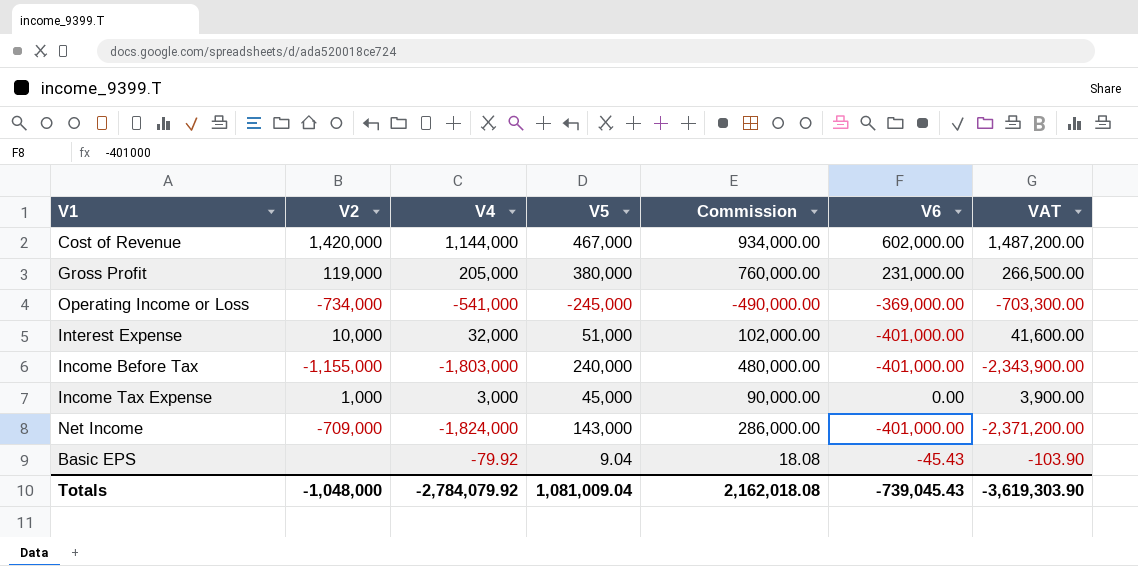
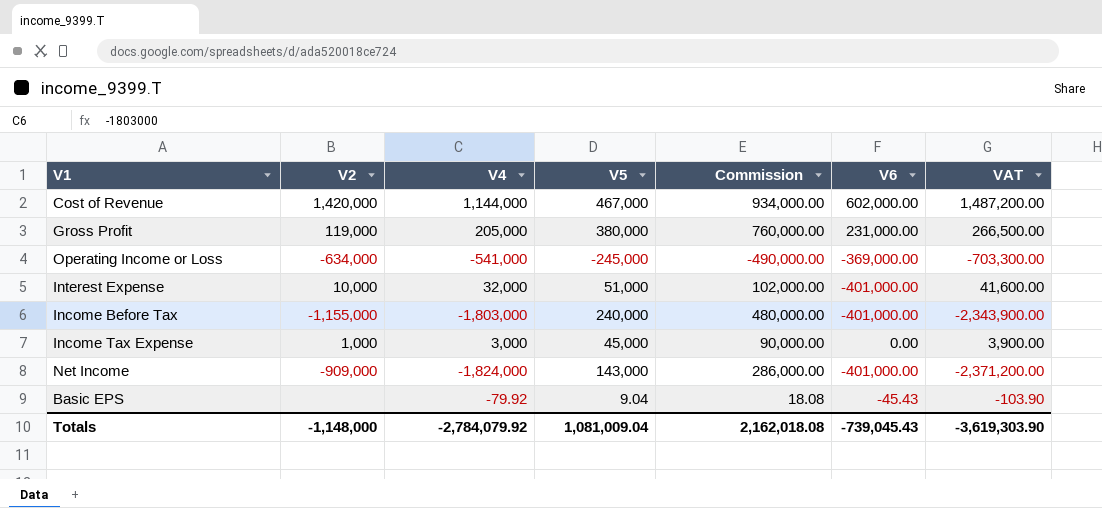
Operating Income or Loss | V2: -734,000 -> -634,000
Net Income | V2: -709,000 -> -909,000
Totals | V2: -1,048,000 -> -1,148,000

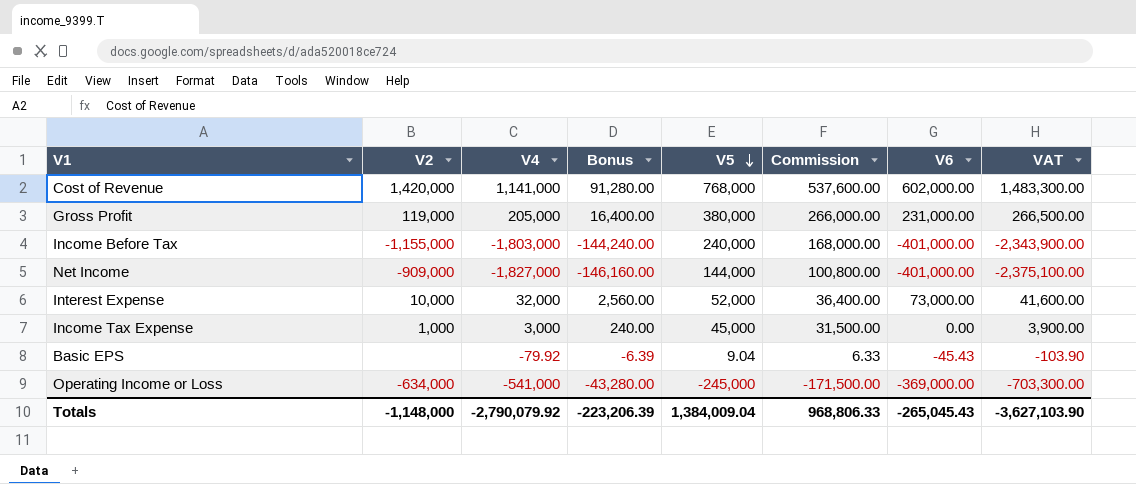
row order: none -> V5 descending
column Bonus | formula: none -> [V4] * 0.08
column Commission | formula: [V5] * 2 -> [V5] * 0.7
Cost of Revenue | V4: 1,144,000 -> 1,141,000
Cost of Revenue | V5: 467,000 -> 768,000
Cost of Revenue | VAT: 1,487,200.00 -> 1,483,300.00
Net Income | V4: -1,824,000 -> -1,827,000
Net Income | V5: 143,000 -> 144,000
Net Income | VAT: -2,371,200.00 -> -2,375,100.00
Interest Expense | V5: 51,000 -> 52,000
Interest Expense | V6: -401,000.00 -> 73,000.00
Totals | V4: -2,784,079.92 -> -2,790,079.92
Totals | V5: 1,081,009.04 -> 1,384,009.04
Totals | Commission: 2,162,018.08 -> 968,806.33
Totals | V6: -739,045.43 -> -265,045.43
Totals | VAT: -3,619,303.90 -> -3,627,103.90

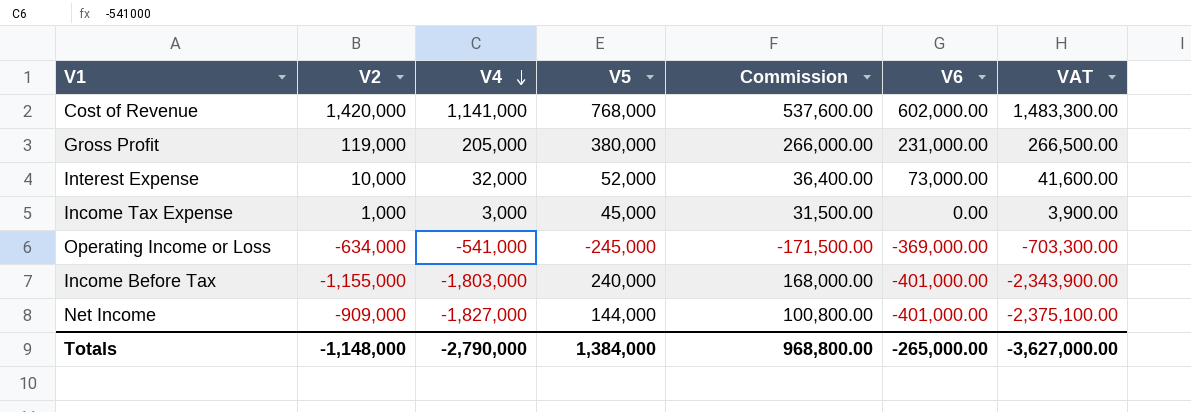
row order: V5 descending -> V4 descending
column Bonus | formula: [V4] * 0.08 -> none
row Basic EPS: none | -79.92 | -6.39 | 9.04 | 6.33 | -45.43 | -103.90 -> none
Totals | V4: -2,790,079.92 -> -2,790,000
Totals | V5: 1,384,009.04 -> 1,384,000
Totals | Commission: 968,806.33 -> 968,800.00
Totals | V6: -265,045.43 -> -265,000.00
Totals | VAT: -3,627,103.90 -> -3,627,000.00

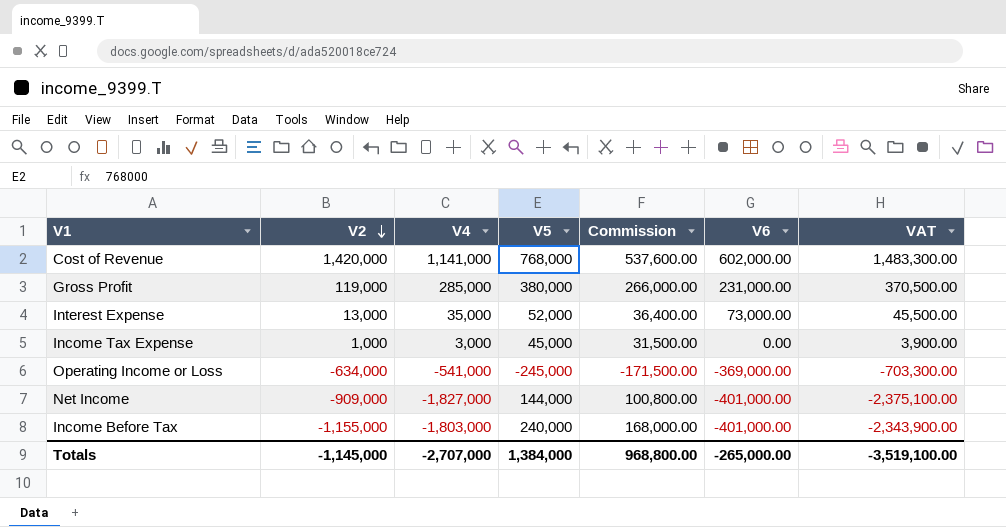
row order: V4 descending -> V2 descending
Gross Profit | V4: 205,000 -> 285,000
Gross Profit | VAT: 266,500.00 -> 370,500.00
Interest Expense | V2: 10,000 -> 13,000
Interest Expense | V4: 32,000 -> 35,000
Interest Expense | VAT: 41,600.00 -> 45,500.00
Totals | V2: -1,148,000 -> -1,145,000
Totals | V4: -2,790,000 -> -2,707,000
Totals | VAT: -3,627,000.00 -> -3,519,100.00

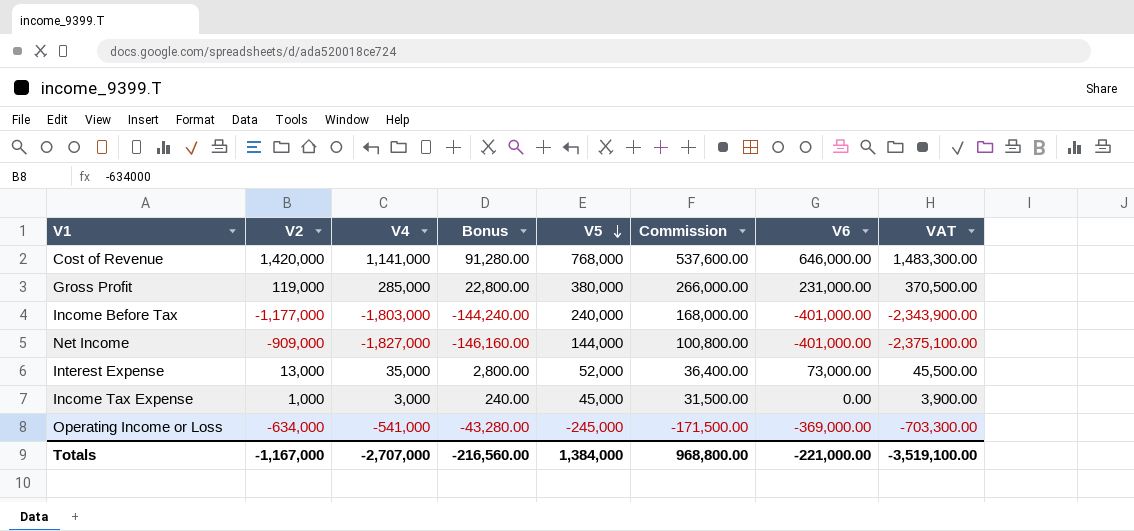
row order: V2 descending -> V5 descending
column Bonus | formula: none -> [V4] * 0.08
Cost of Revenue | V6: 602,000.00 -> 646,000.00
Income Before Tax | V2: -1,155,000 -> -1,177,000
Totals | V2: -1,145,000 -> -1,167,000
Totals | V6: -265,000.00 -> -221,000.00

